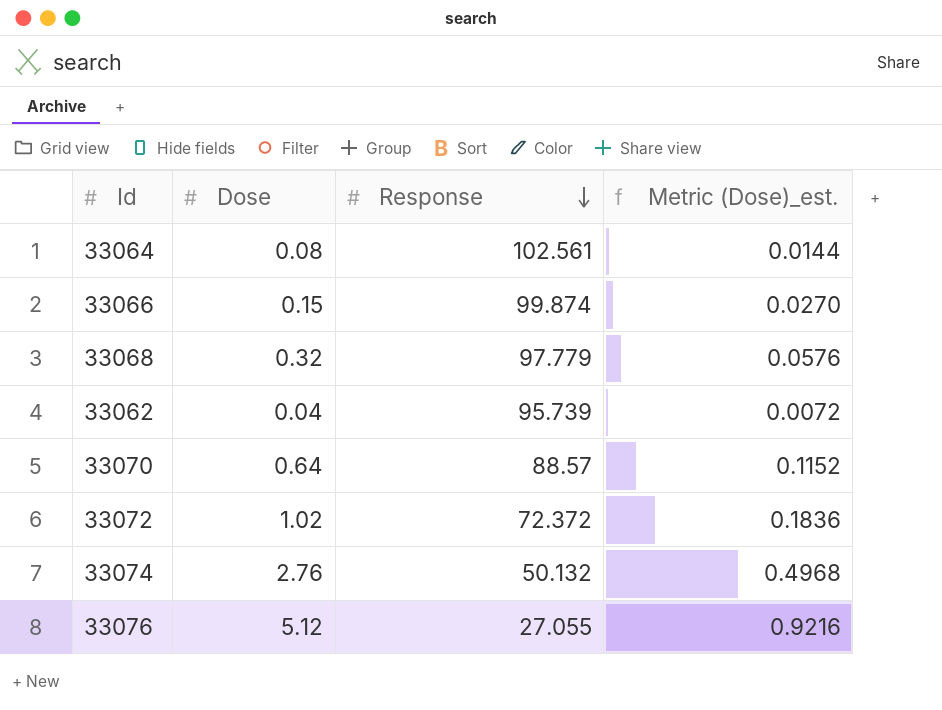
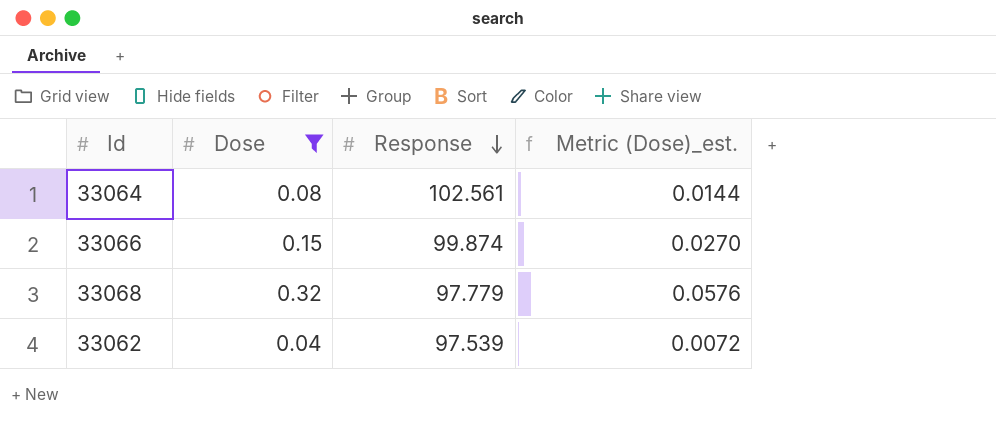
filter: none -> Dose <= 0.32
33062 | Response: 95.739 -> 97.539

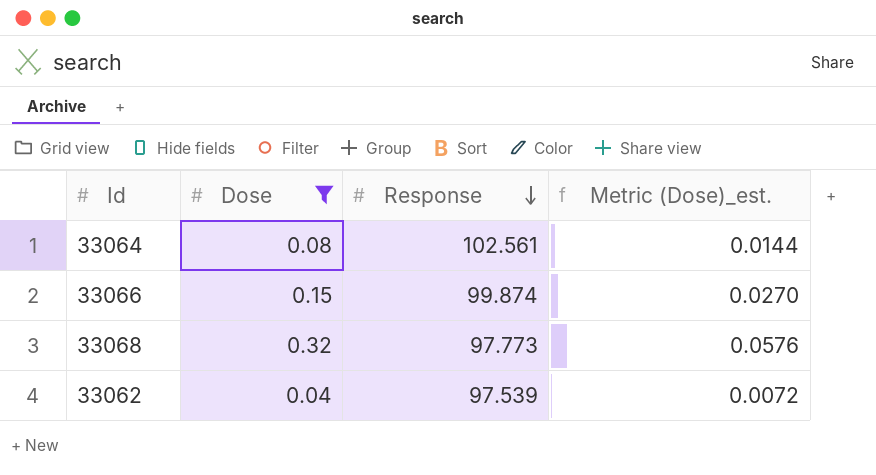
33068 | Response: 97.779 -> 97.773

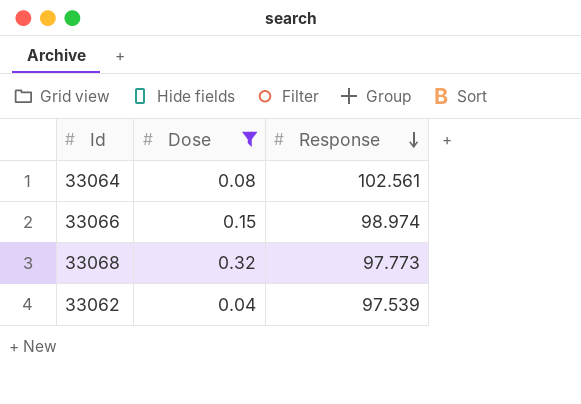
column Metric (Dose)_est. | formula: [Dose] * 0.18 -> none
33066 | Response: 99.874 -> 98.974

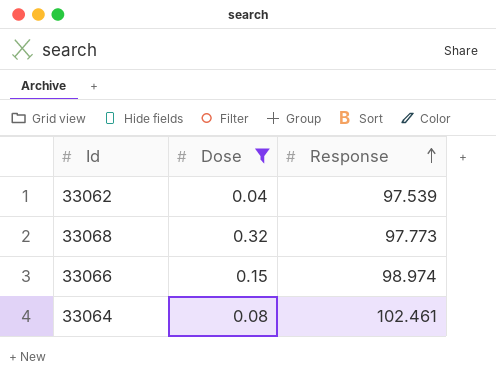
row order: Response descending -> Response ascending
33064 | Response: 102.561 -> 102.461

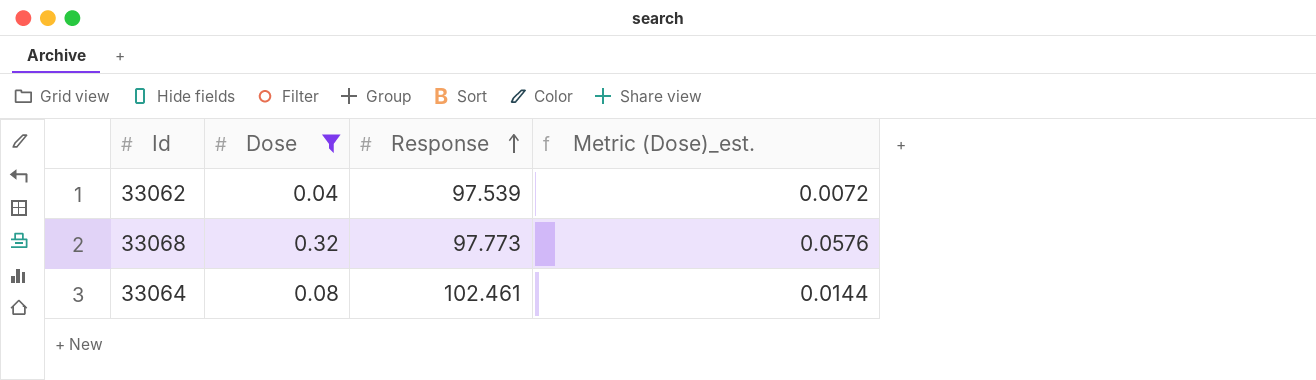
column Metric (Dose)_est. | formula: none -> [Dose] * 0.18
row 33066: 0.15 | 98.974 -> none

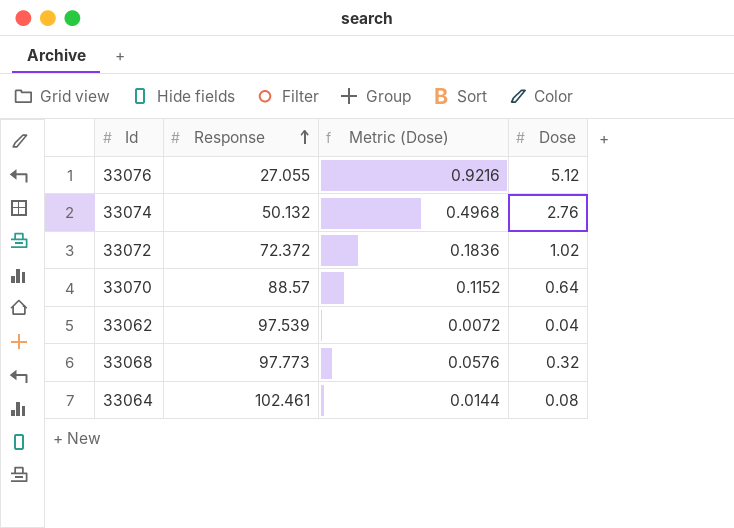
filter: Dose <= 0.32 -> none
column name: Metric (Dose)_est. -> Metric (Dose)
column Dose | position: 2 -> 4

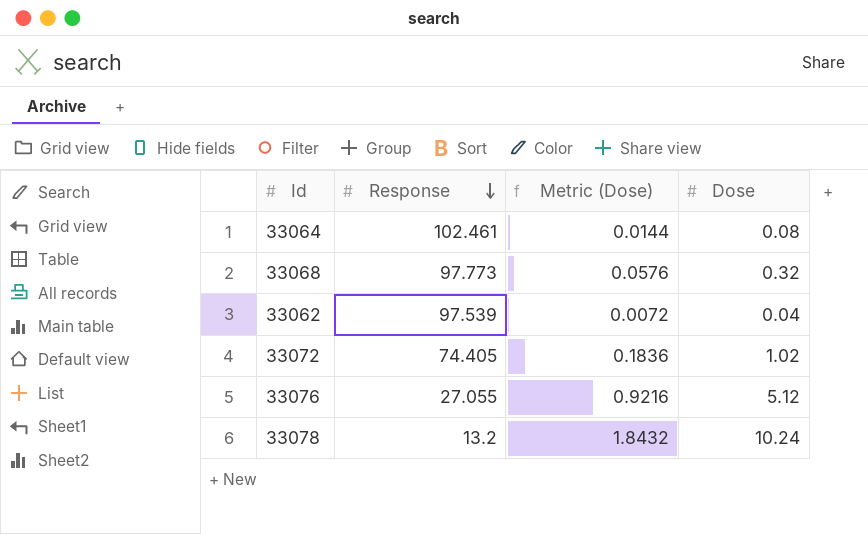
row order: Response ascending -> Response descending
row 33074: 50.132 | 0.4968 | 2.76 -> none
row 33070: 88.57 | 0.1152 | 0.64 -> none
33072 | Response: 72.372 -> 74.405
row 33078: none -> 13.2 | 1.8432 | 10.24

